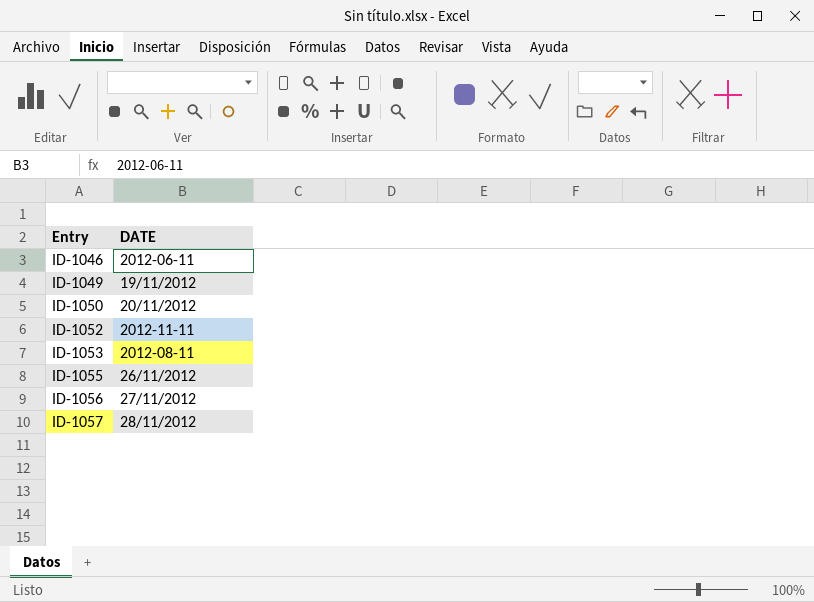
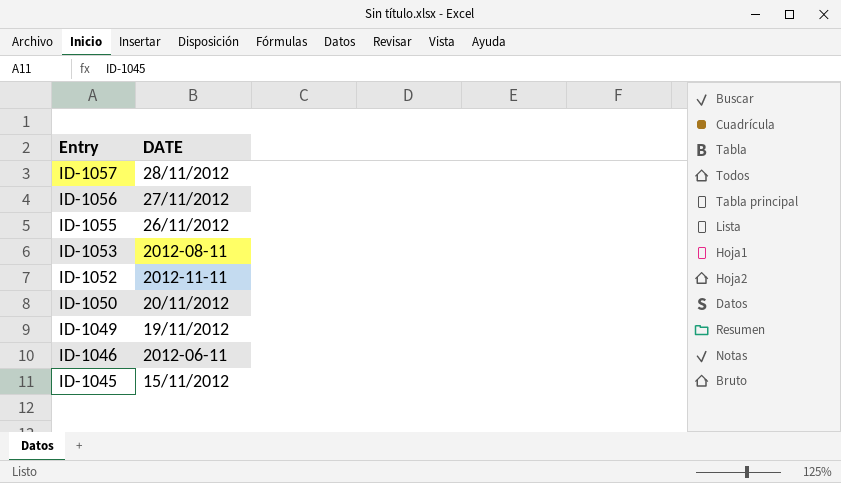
row order: Entry ascending -> Entry descending
row ID-1045: none -> 15/11/2012

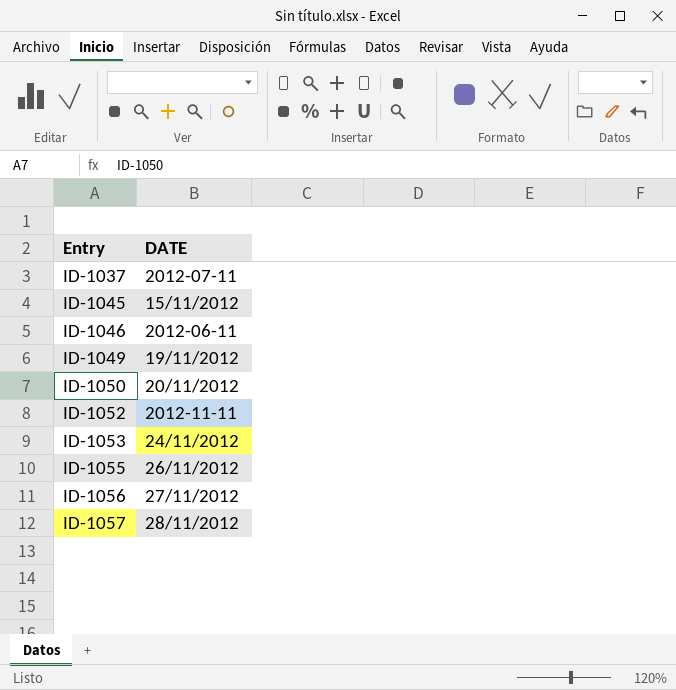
row order: Entry descending -> Entry ascending
row ID-1037: none -> 2012-07-11
ID-1053 | DATE: 2012-08-11 -> 24/11/2012

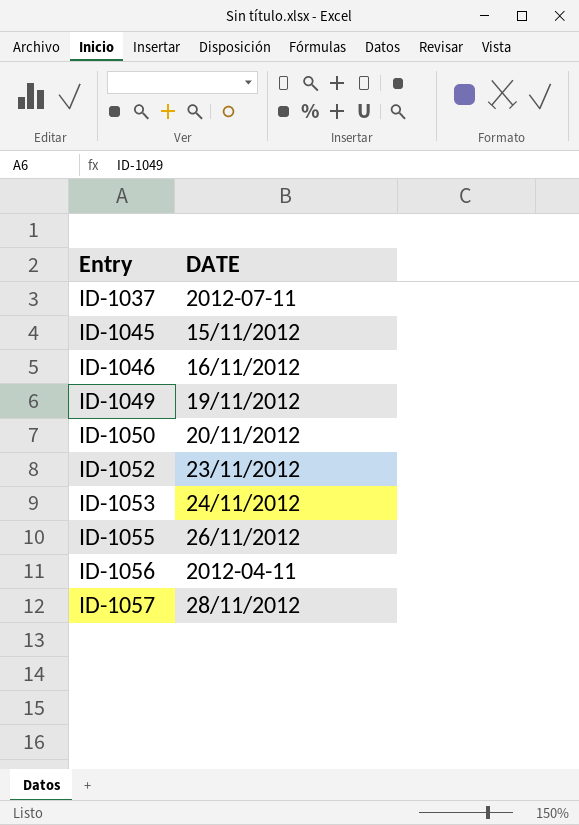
ID-1046 | DATE: 2012-06-11 -> 16/11/2012
ID-1052 | DATE: 2012-11-11 -> 23/11/2012
ID-1056 | DATE: 27/11/2012 -> 2012-04-11

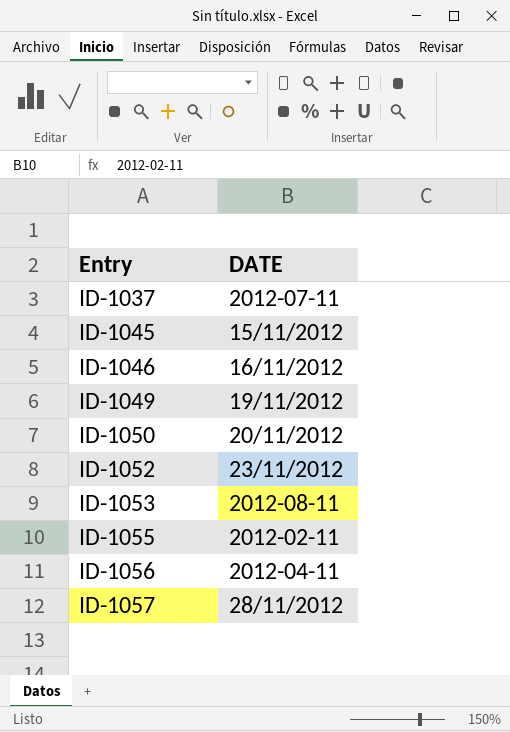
ID-1053 | DATE: 24/11/2012 -> 2012-08-11
ID-1055 | DATE: 26/11/2012 -> 2012-02-11

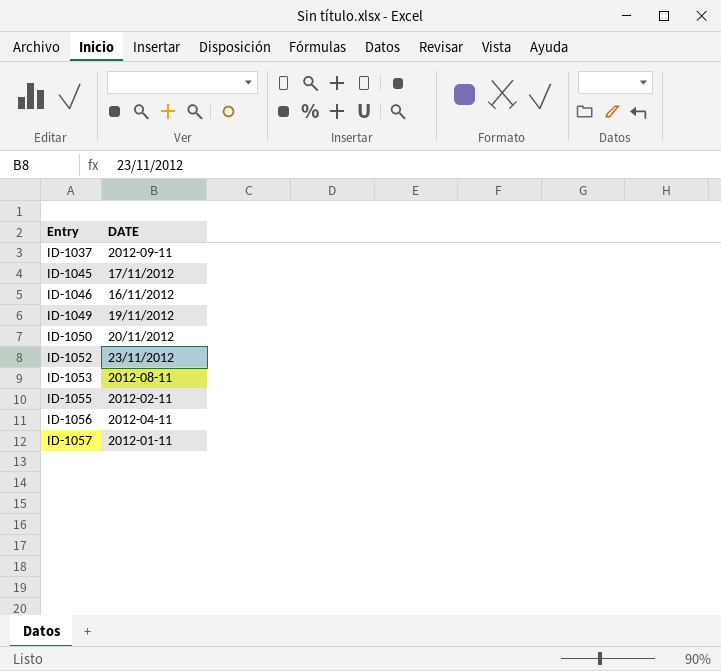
ID-1037 | DATE: 2012-07-11 -> 2012-09-11
ID-1045 | DATE: 15/11/2012 -> 17/11/2012
ID-1057 | DATE: 28/11/2012 -> 2012-01-11

